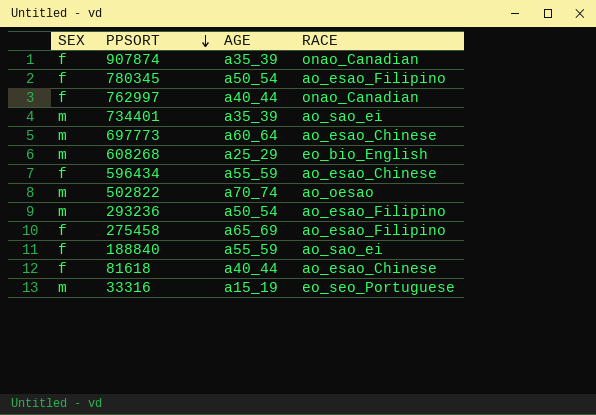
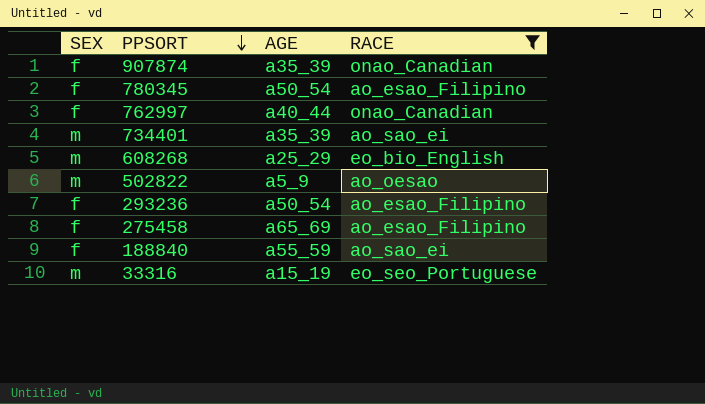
filter: none -> RACE != ao_esao_Chinese
502822 | AGE: a70_74 -> a5_9
293236 | SEX: m -> f

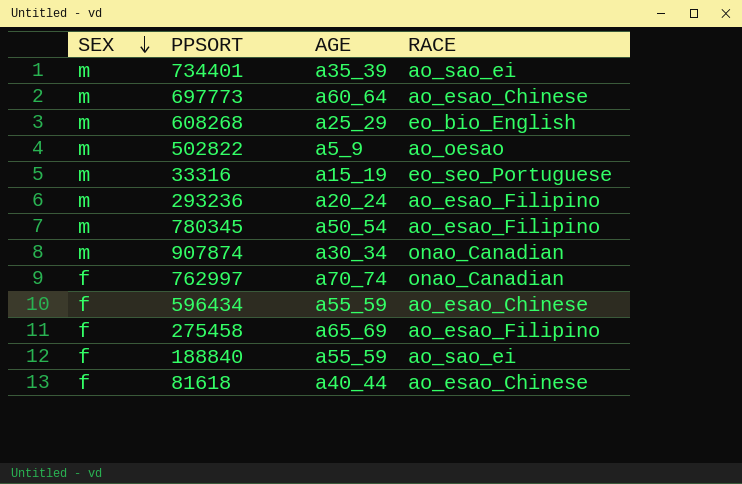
filter: RACE != ao_esao_Chinese -> none
row order: PPSORT descending -> SEX descending
293236 | SEX: f -> m
293236 | AGE: a50_54 -> a20_24
780345 | SEX: f -> m
907874 | SEX: f -> m
907874 | AGE: a35_39 -> a30_34
762997 | AGE: a40_44 -> a70_74

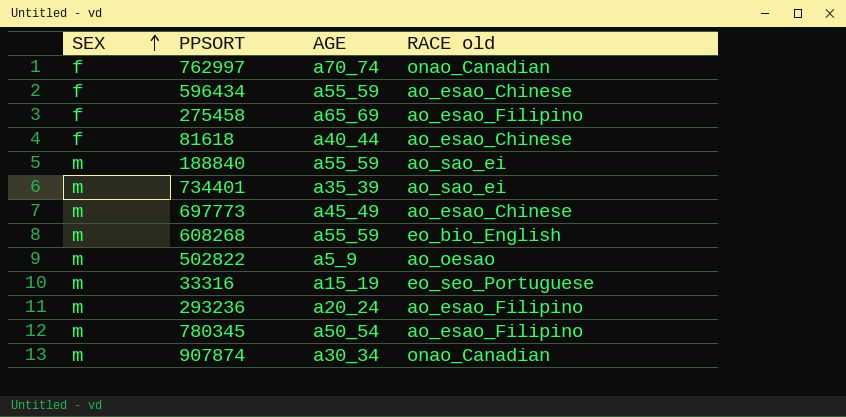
row order: SEX descending -> SEX ascending
column name: RACE -> RACE old
188840 | SEX: f -> m
697773 | AGE: a60_64 -> a45_49
608268 | AGE: a25_29 -> a55_59

